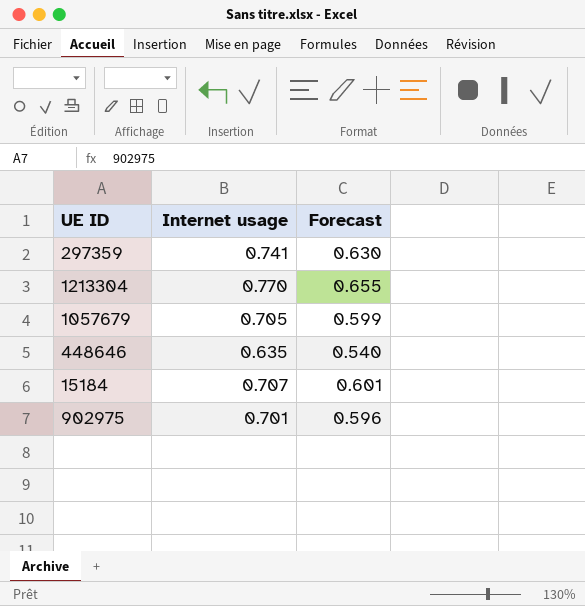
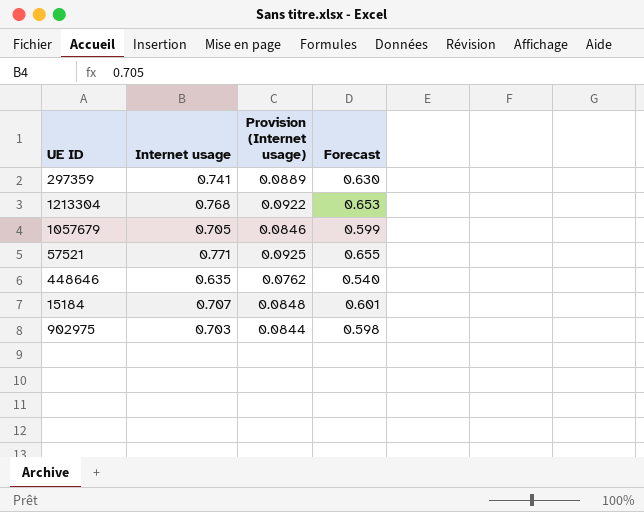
column Provision (Internet usage) | formula: none -> [Internet usage] * 0.12
1213304 | Internet usage: 0.770 -> 0.768
1213304 | Forecast: 0.655 -> 0.653
row 57521: none -> 0.771 | 0.0925 | 0.655
902975 | Internet usage: 0.701 -> 0.703
902975 | Forecast: 0.596 -> 0.598

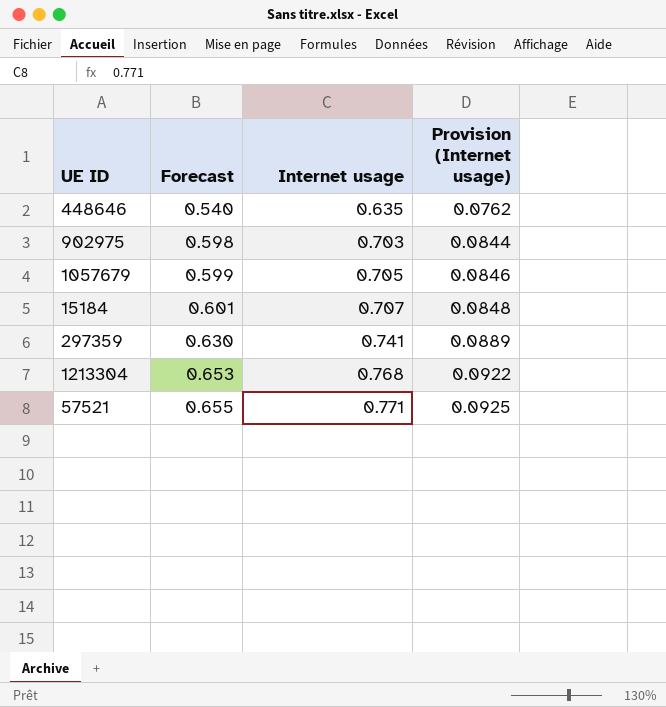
row order: none -> Forecast ascending
column Forecast | position: 4 -> 2

